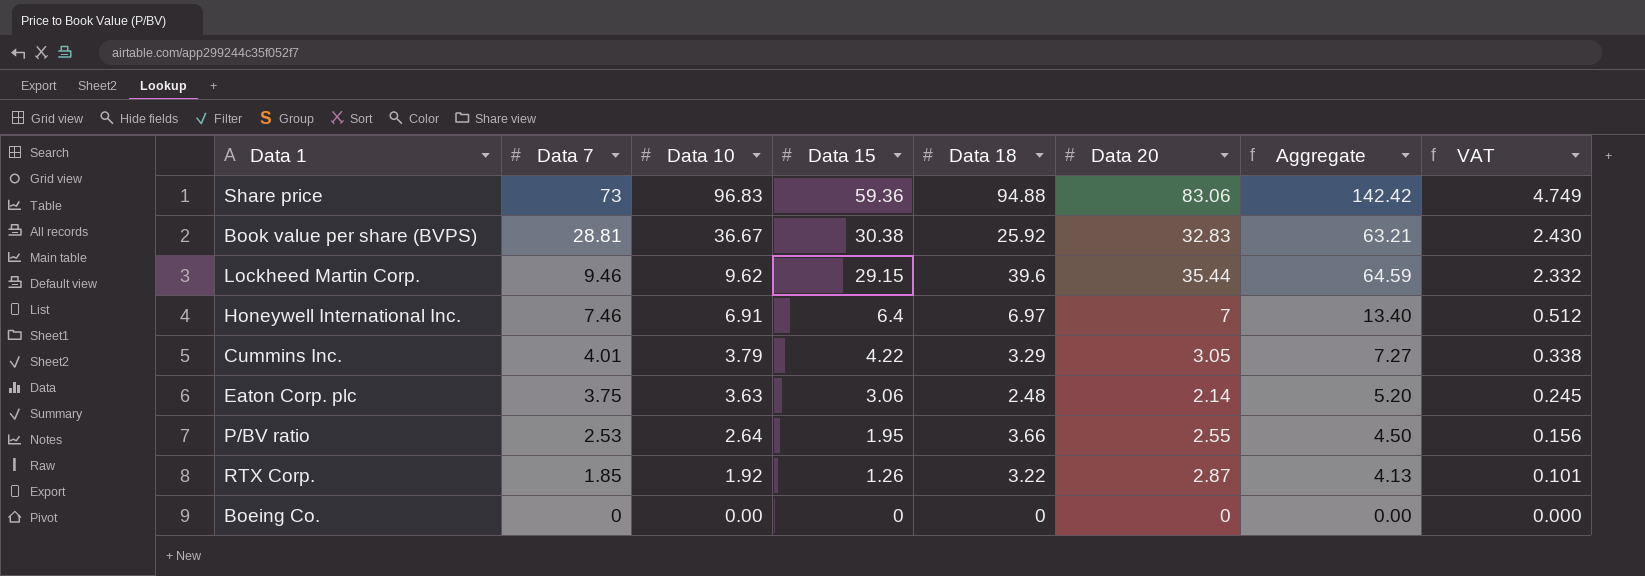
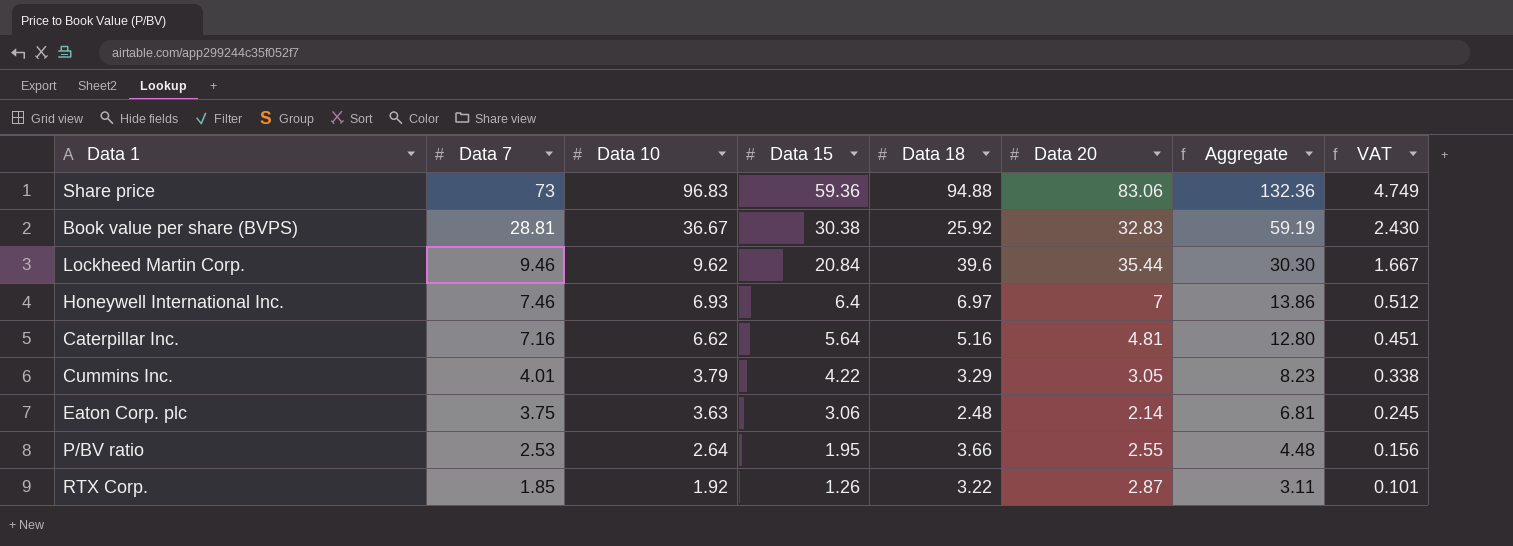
column Aggregate | formula: [Data 15] + [Data 20] -> [Data 7] + [Data 15]
row Boeing Co.: 0 | 0.00 | 0 | 0 | 0 | 0.00 | 0.000 -> none
Lockheed Martin Corp. | Data 15: 29.15 -> 20.84
Lockheed Martin Corp. | VAT: 2.332 -> 1.667
Honeywell International Inc. | Data 10: 6.91 -> 6.93
row Caterpillar Inc.: none -> 7.16 | 6.62 | 5.64 | 5.16 | 4.81 | 12.80 | 0.451

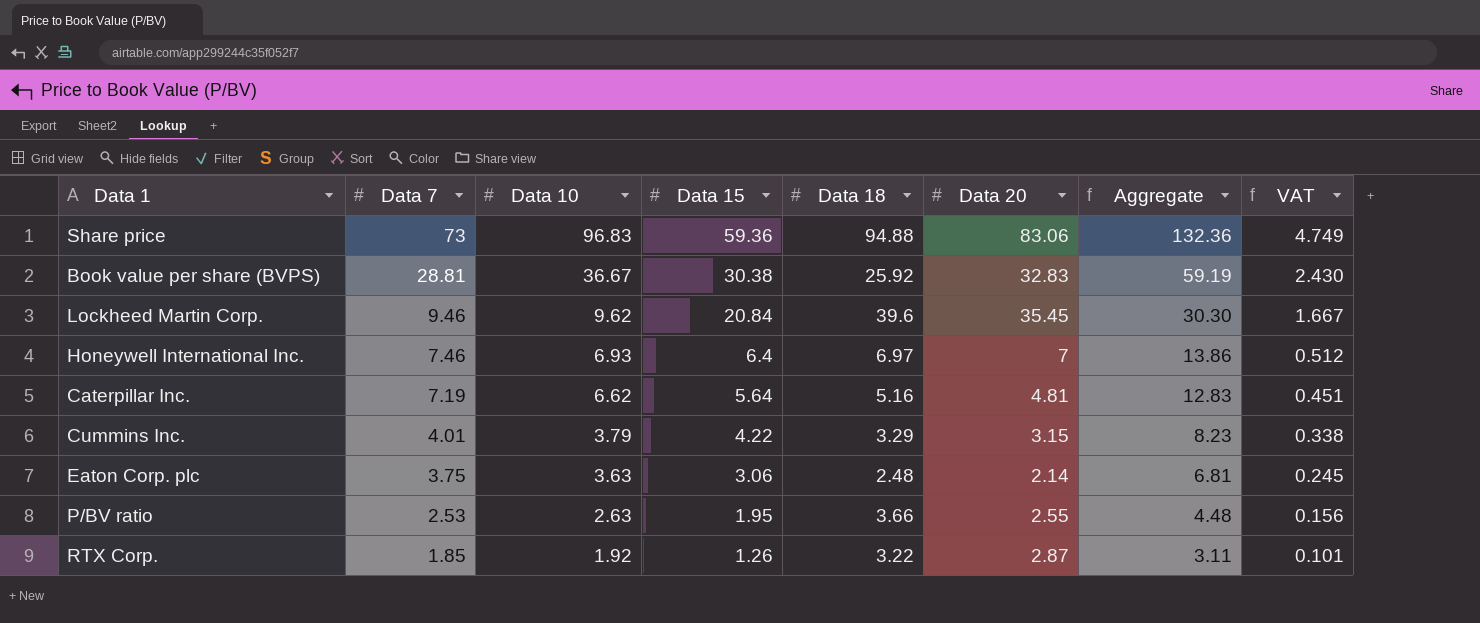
Lockheed Martin Corp. | Data 20: 35.44 -> 35.45
Caterpillar Inc. | Data 7: 7.16 -> 7.19
Caterpillar Inc. | Aggregate: 12.80 -> 12.83
Cummins Inc. | Data 20: 3.05 -> 3.15
P/BV ratio | Data 10: 2.64 -> 2.63

